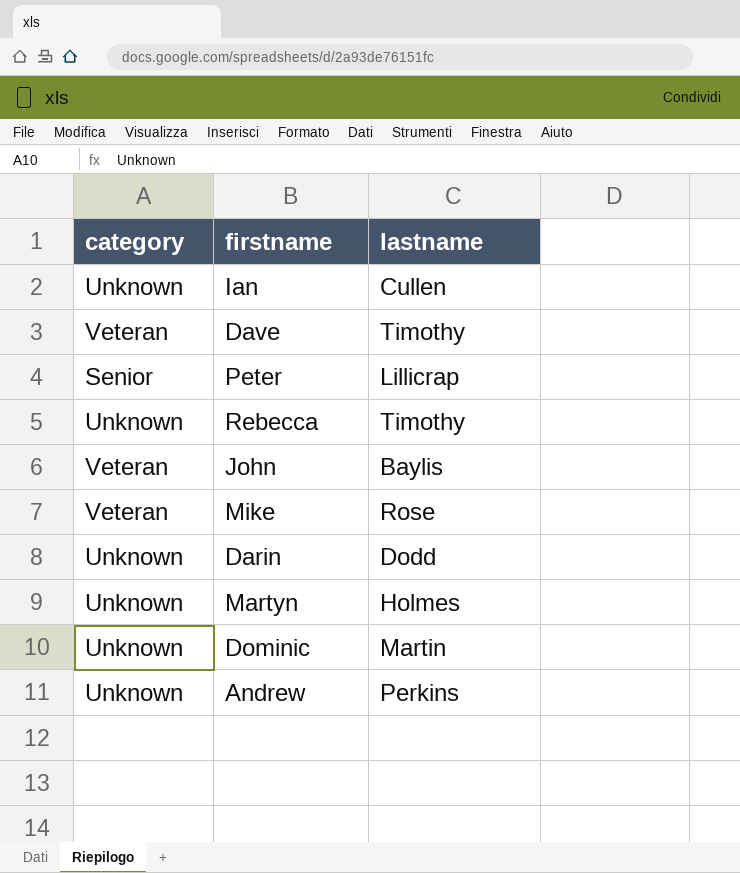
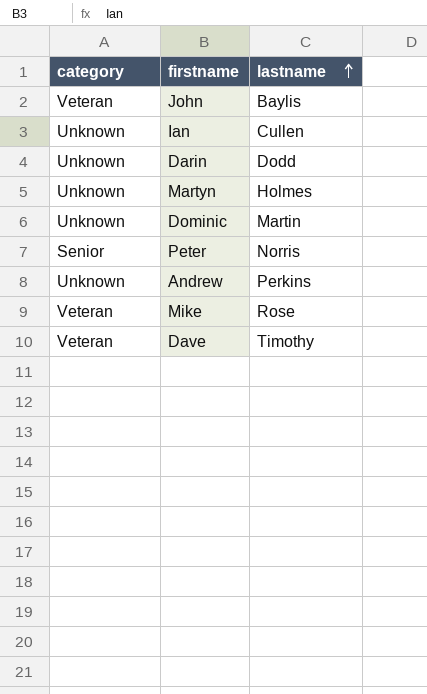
row order: none -> lastname ascending
row Rebecca: Unknown | Timothy -> none
Peter | lastname: Lillicrap -> Norris

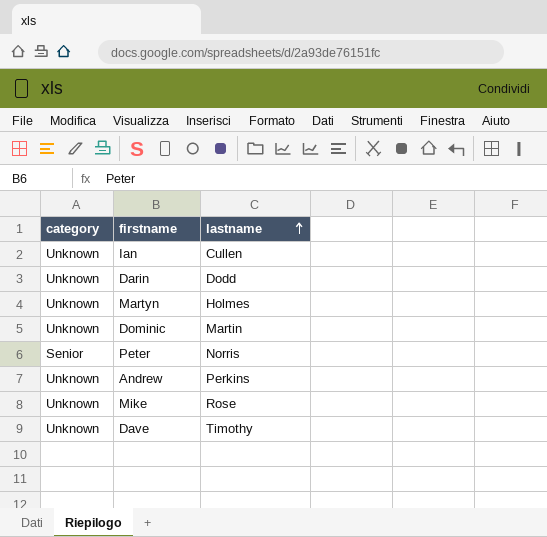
row John: Veteran | Baylis -> none
Mike | category: Veteran -> Unknown
Dave | category: Veteran -> Unknown

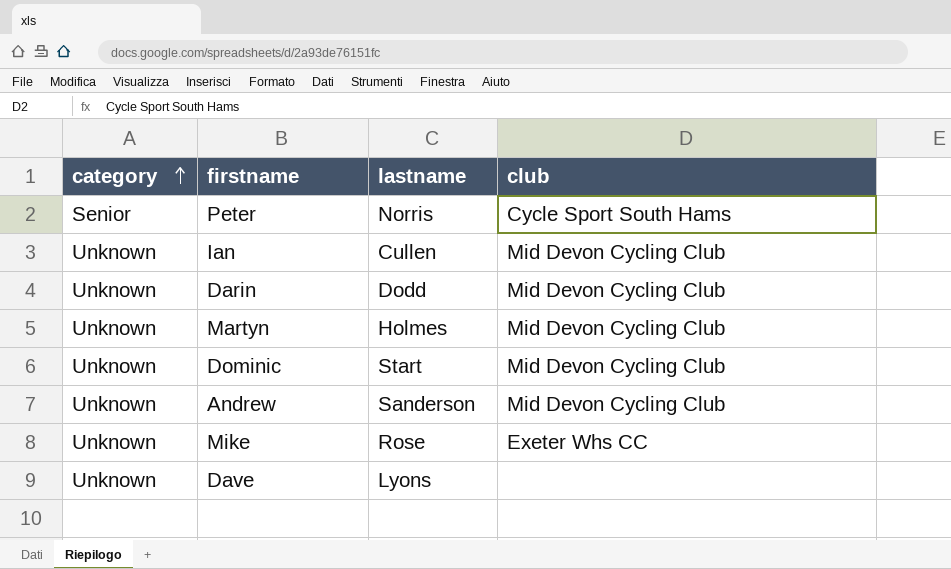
row order: lastname ascending -> category ascending
column club | position: none -> 4
Dominic | lastname: Martin -> Start
Andrew | lastname: Perkins -> Sanderson
Dave | lastname: Timothy -> Lyons

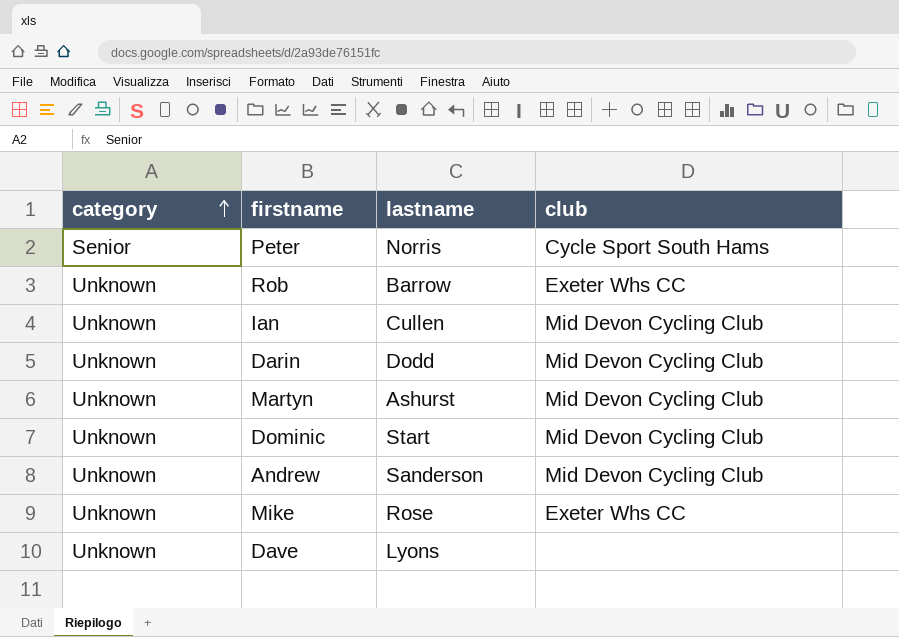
row Rob: none -> Unknown | Barrow | Exeter Whs CC
Martyn | lastname: Holmes -> Ashurst

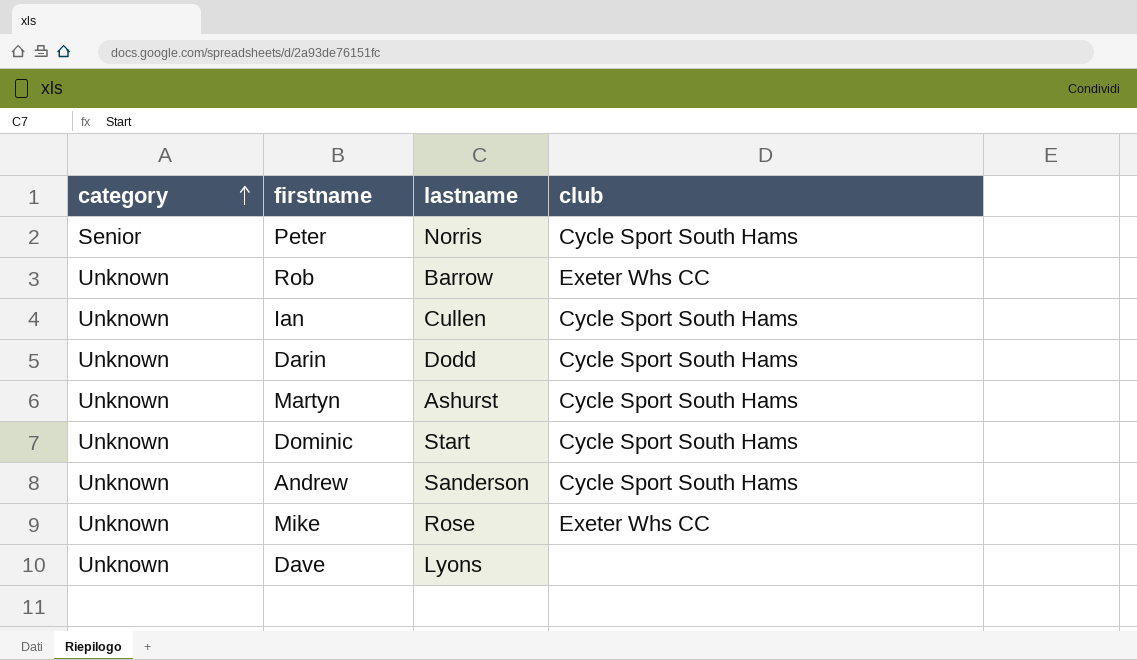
Ian | club: Mid Devon Cycling Club -> Cycle Sport South Hams
Darin | club: Mid Devon Cycling Club -> Cycle Sport South Hams
Martyn | club: Mid Devon Cycling Club -> Cycle Sport South Hams
Dominic | club: Mid Devon Cycling Club -> Cycle Sport South Hams
Andrew | club: Mid Devon Cycling Club -> Cycle Sport South Hams

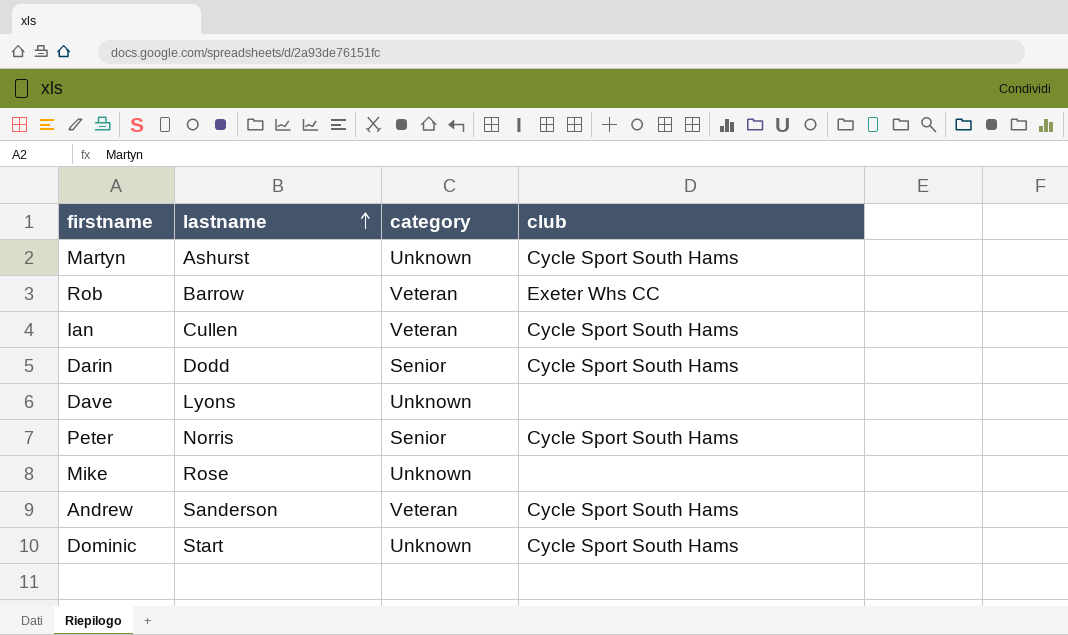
row order: category ascending -> lastname ascending
column category | position: 1 -> 3
Rob | category: Unknown -> Veteran
Ian | category: Unknown -> Veteran
Darin | category: Unknown -> Senior
Mike | club: Exeter Whs CC -> none
Andrew | category: Unknown -> Veteran

